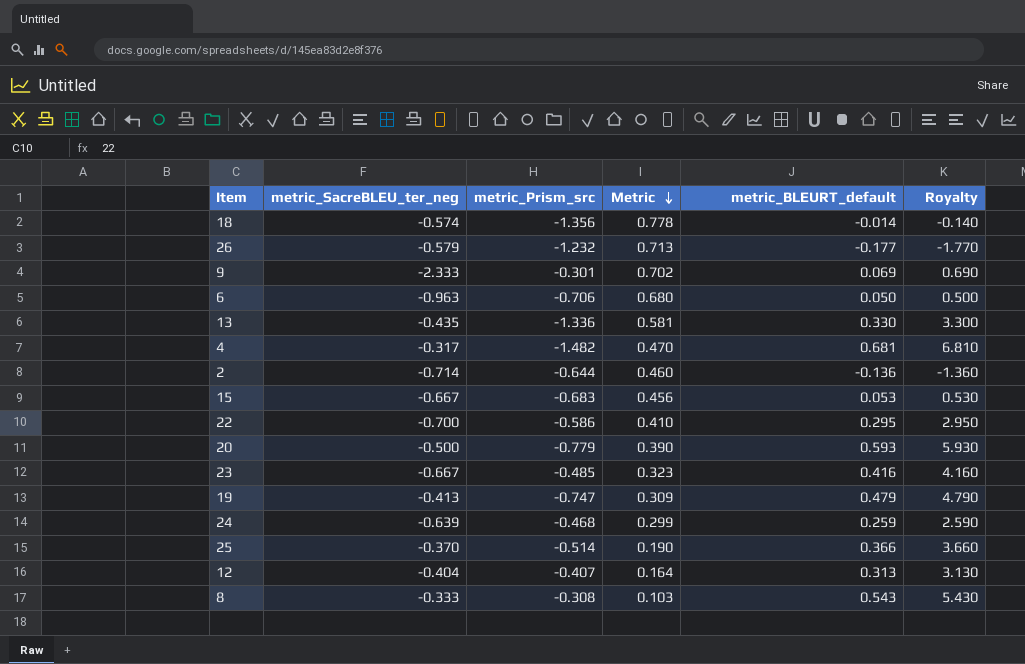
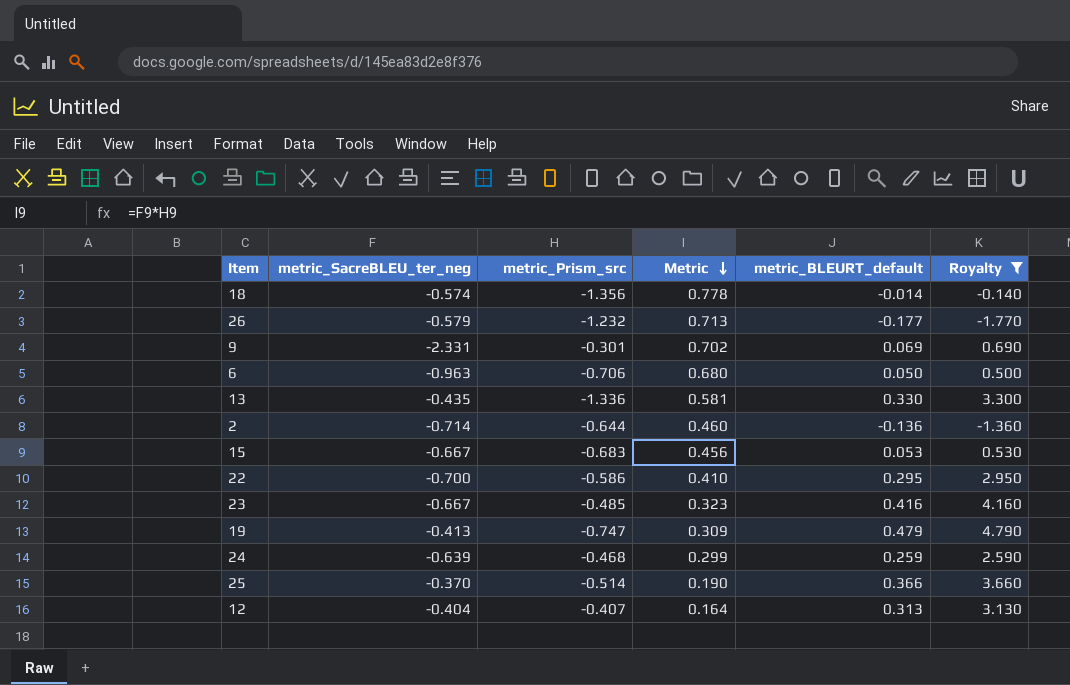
filter: none -> Royalty <= 4.790
9 | metric_SacreBLEU_ter_neg: -2.333 -> -2.331

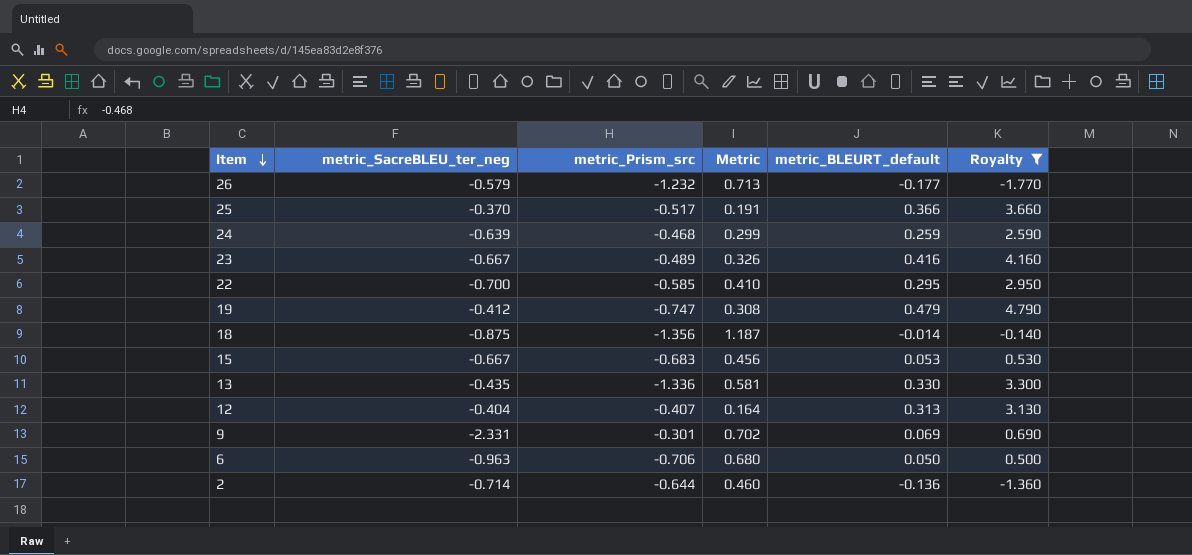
row order: Metric descending -> Item descending
25 | metric_Prism_src: -0.514 -> -0.517
25 | Metric: 0.190 -> 0.191
23 | metric_Prism_src: -0.485 -> -0.489
23 | Metric: 0.323 -> 0.326
22 | metric_Prism_src: -0.586 -> -0.585
19 | metric_SacreBLEU_ter_neg: -0.413 -> -0.412
19 | Metric: 0.309 -> 0.308
18 | metric_SacreBLEU_ter_neg: -0.574 -> -0.875
18 | Metric: 0.778 -> 1.187

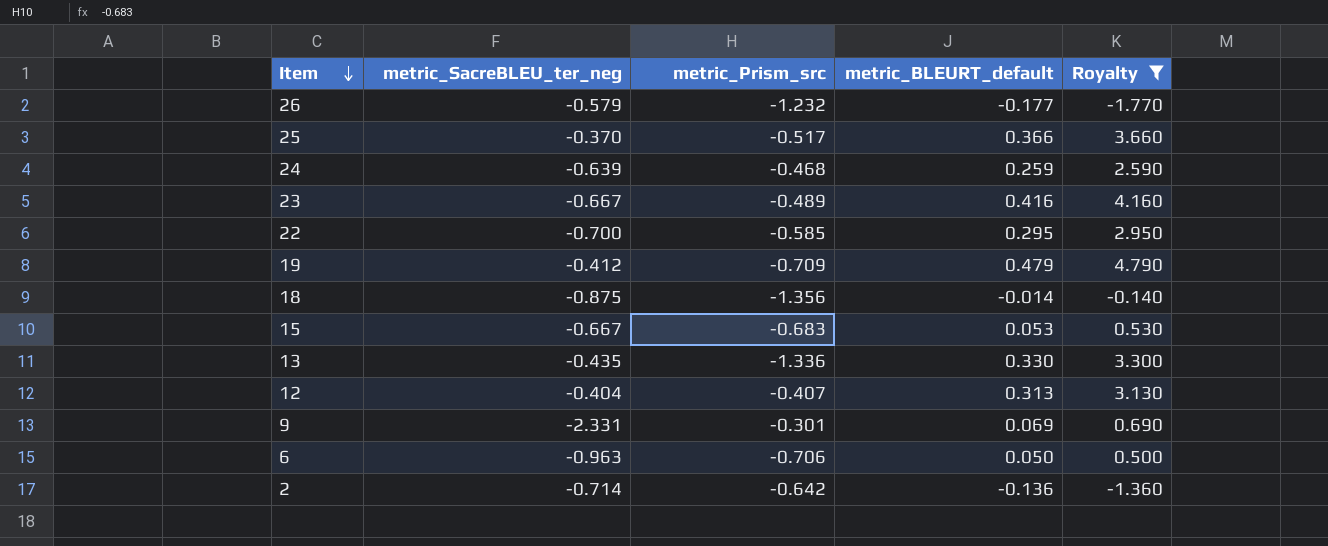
column Metric | formula: [metric_SacreBLEU_ter_neg] * [metric_Prism_src] -> none
19 | metric_Prism_src: -0.747 -> -0.709
2 | metric_Prism_src: -0.644 -> -0.642

